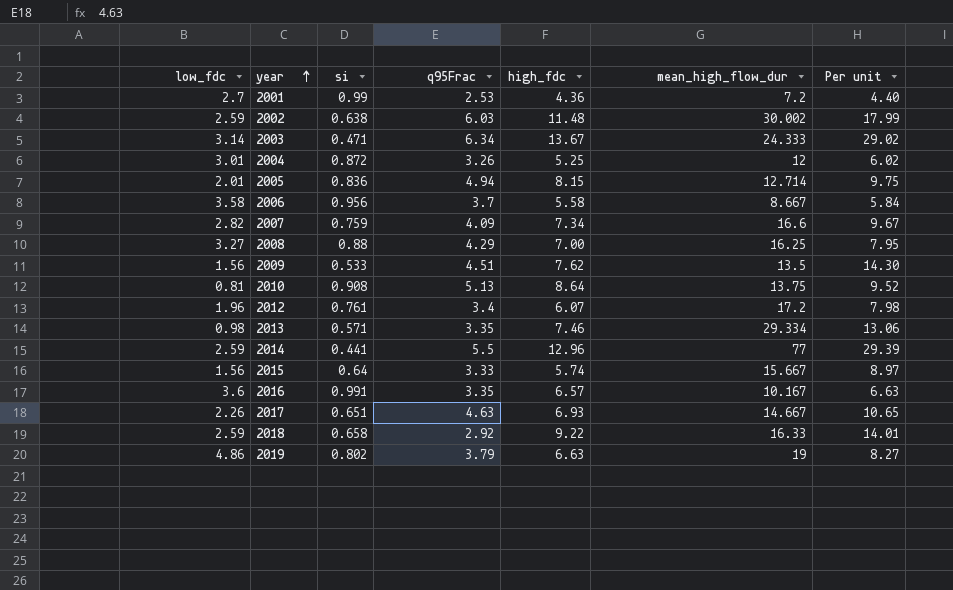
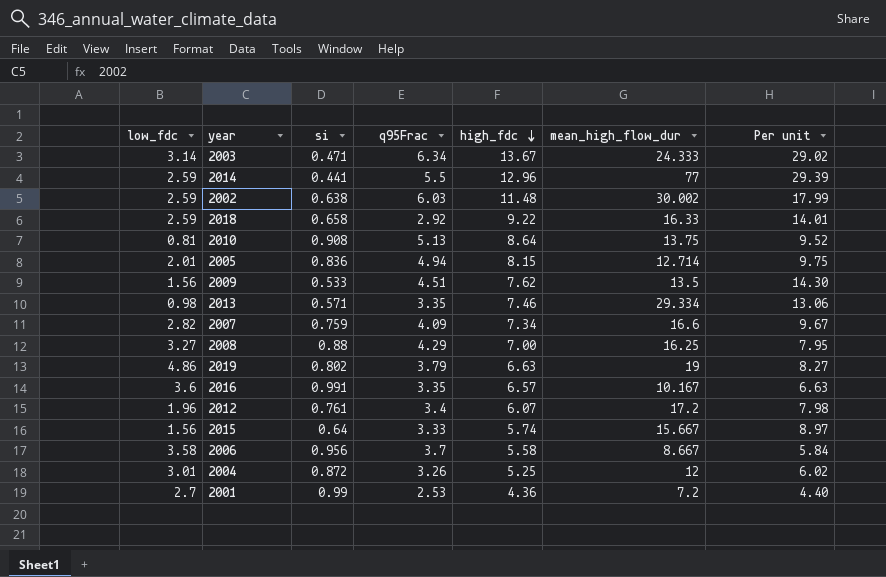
row order: year ascending -> high_fdc descending
row 2017: 2.26 | 0.651 | 4.63 | 6.93 | 14.667 | 10.65 -> none

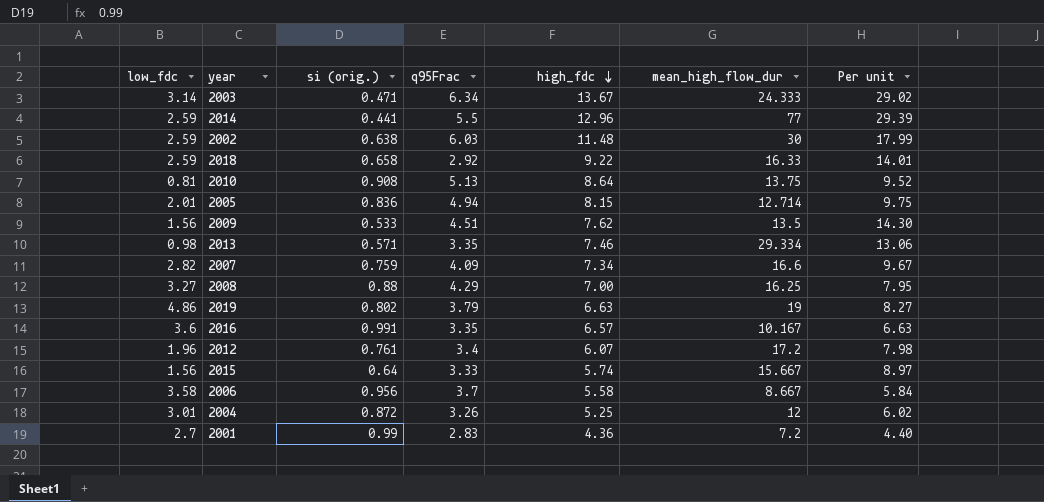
column name: si -> si (orig.)
2002 | mean_high_flow_dur: 30.002 -> 30
2001 | q95Frac: 2.53 -> 2.83

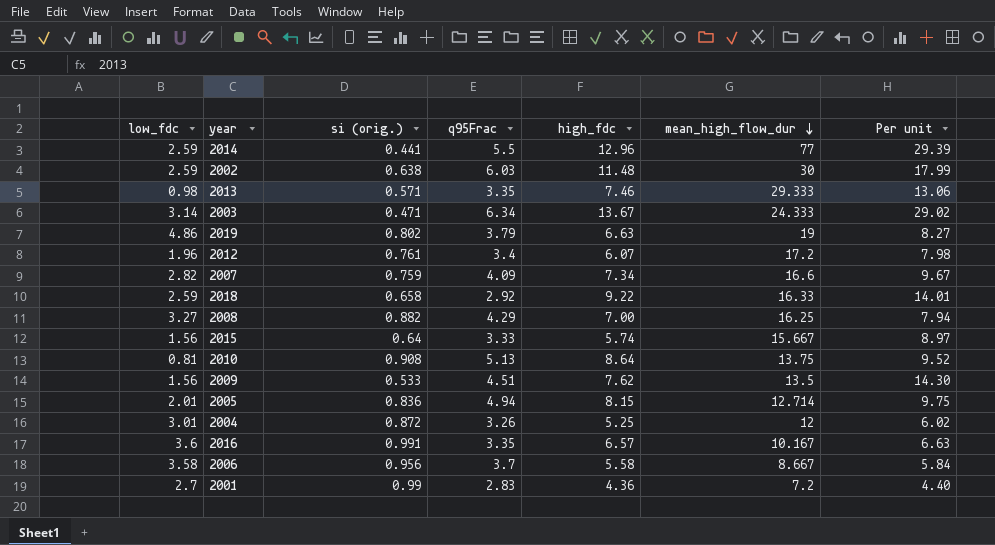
row order: high_fdc descending -> mean_high_flow_dur descending
2013 | mean_high_flow_dur: 29.334 -> 29.333
2008 | si (orig.): 0.88 -> 0.882
2008 | Per unit: 7.95 -> 7.94

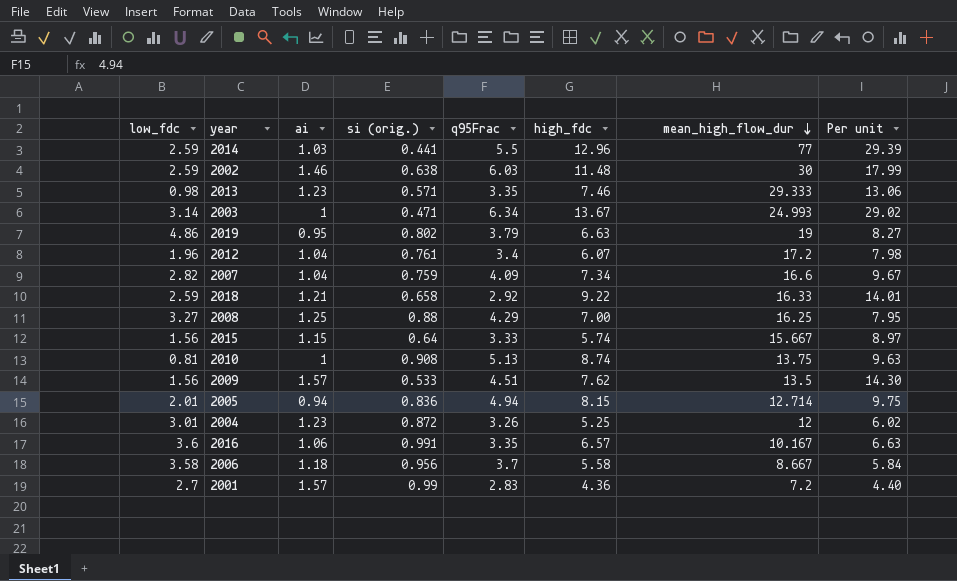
column ai | position: none -> 3
2003 | mean_high_flow_dur: 24.333 -> 24.993
2008 | si (orig.): 0.882 -> 0.88
2008 | Per unit: 7.94 -> 7.95
2010 | high_fdc: 8.64 -> 8.74
2010 | Per unit: 9.52 -> 9.63

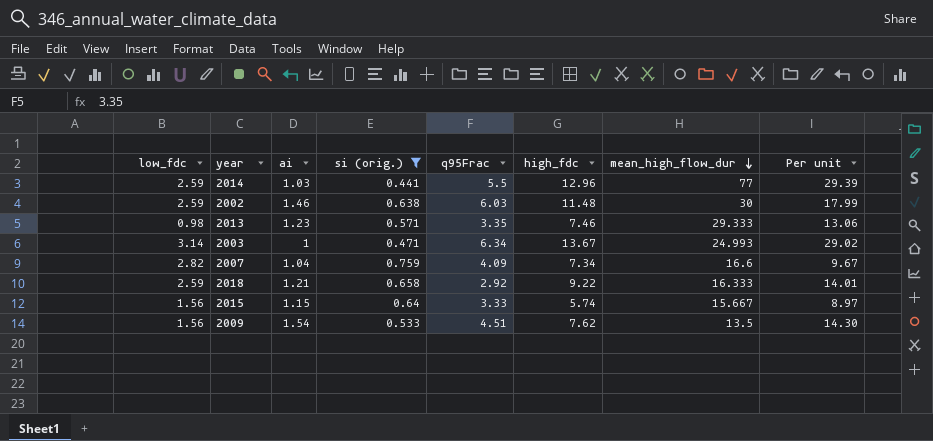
filter: none -> si (orig.) <= 0.759
2018 | mean_high_flow_dur: 16.33 -> 16.333
2009 | ai: 1.57 -> 1.54

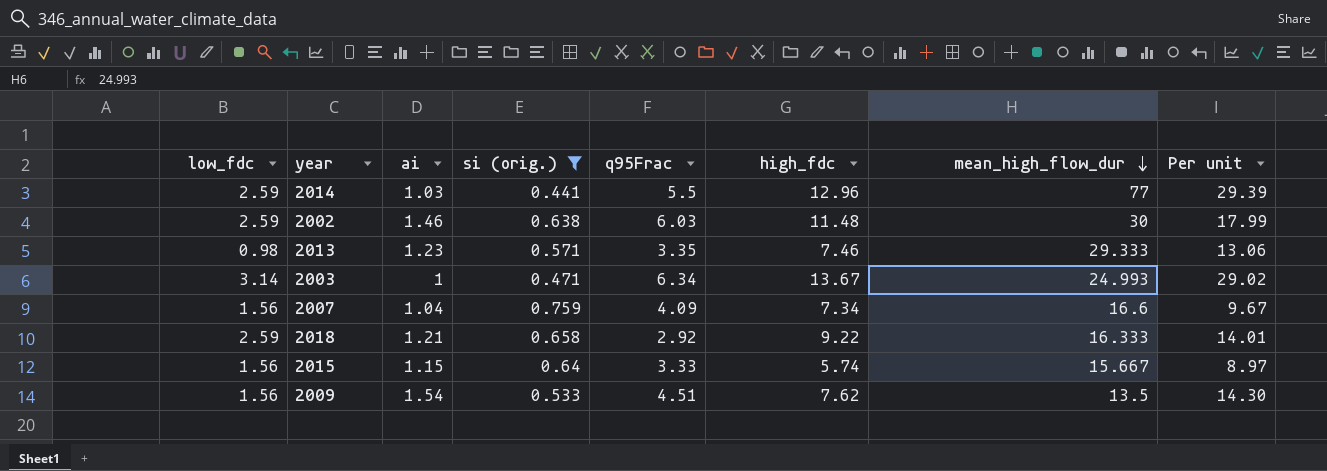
2007 | low_fdc: 2.82 -> 1.56

